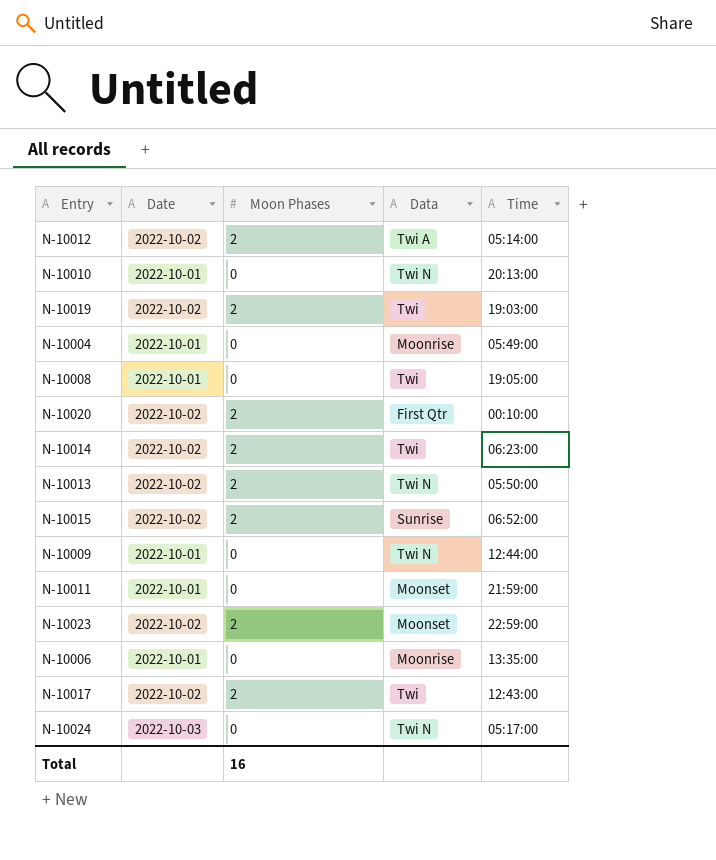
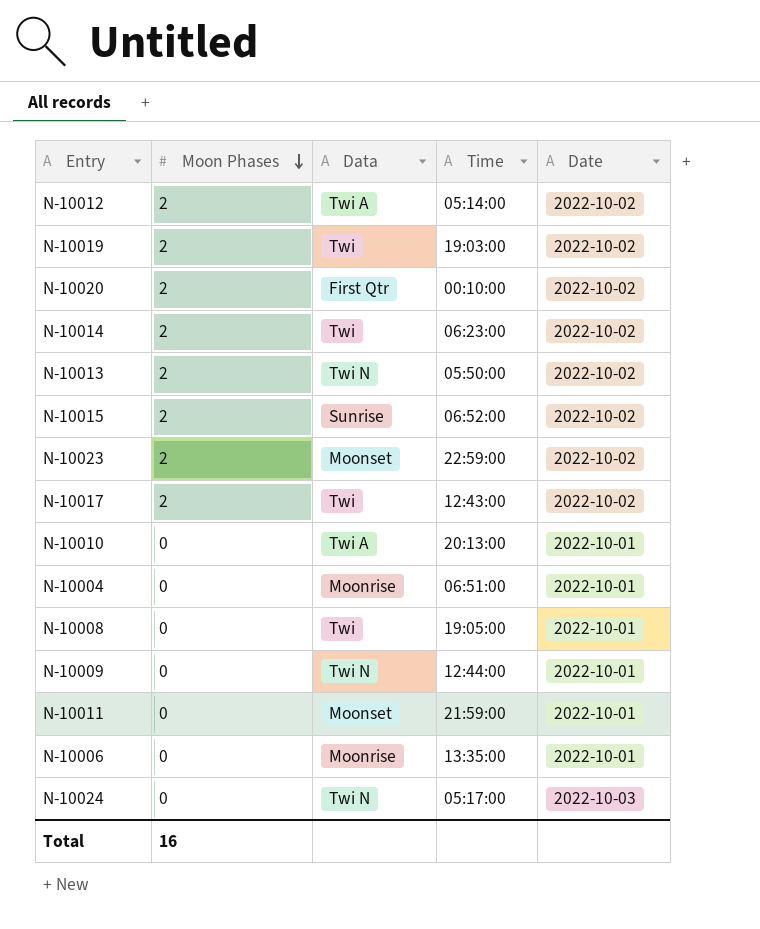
row order: none -> Moon Phases descending
column Date | position: 2 -> 5
N-10010 | Data: Twi N -> Twi A
N-10004 | Time: 05:49:00 -> 06:51:00

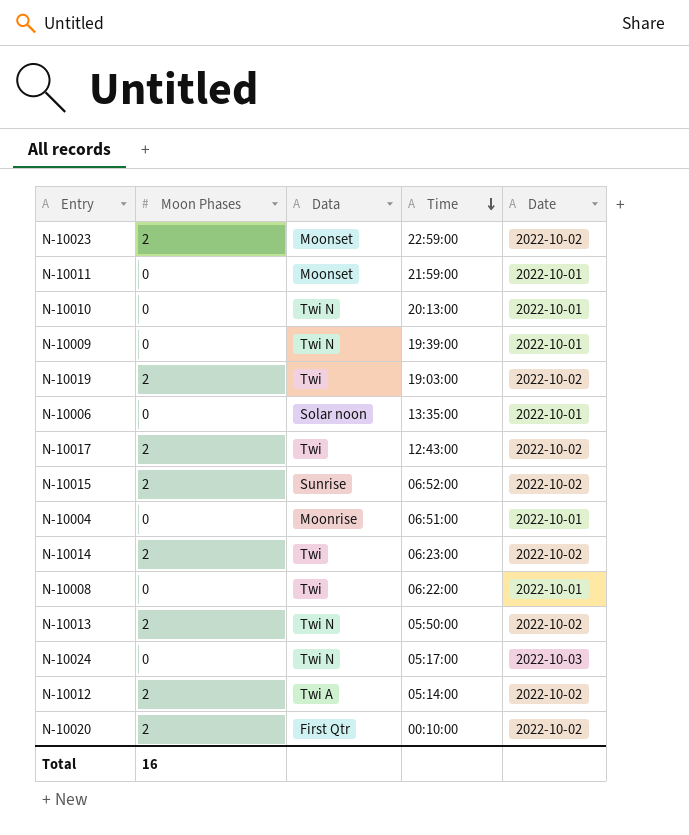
row order: Moon Phases descending -> Time descending
N-10010 | Data: Twi A -> Twi N
N-10009 | Time: 12:44:00 -> 19:39:00
N-10006 | Data: Moonrise -> Solar noon
N-10008 | Time: 19:05:00 -> 06:22:00

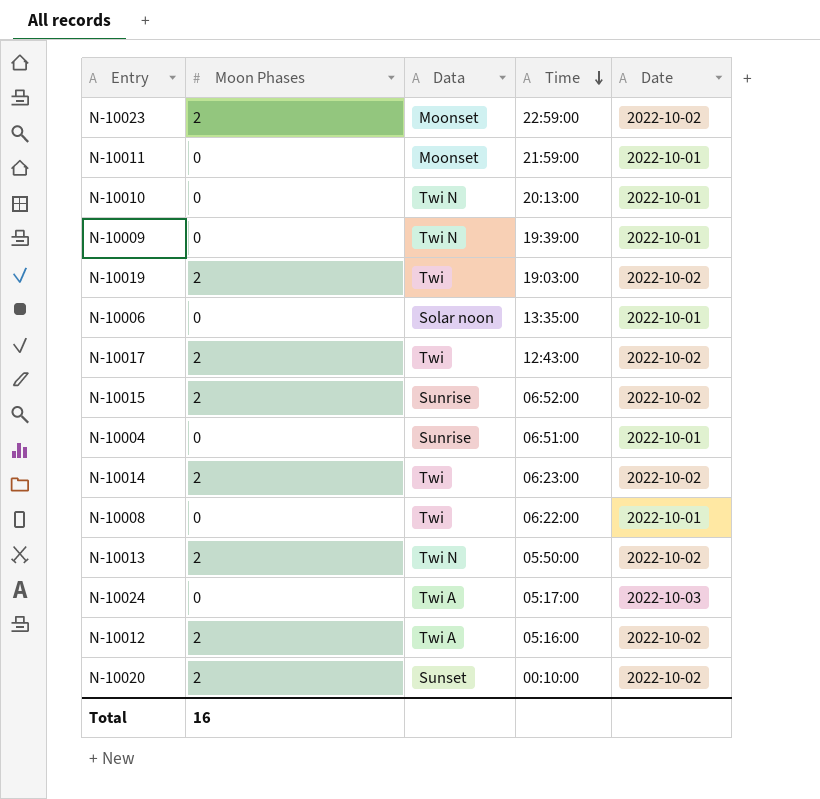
N-10004 | Data: Moonrise -> Sunrise
N-10024 | Data: Twi N -> Twi A
N-10012 | Time: 05:14:00 -> 05:16:00
N-10020 | Data: First Qtr -> Sunset

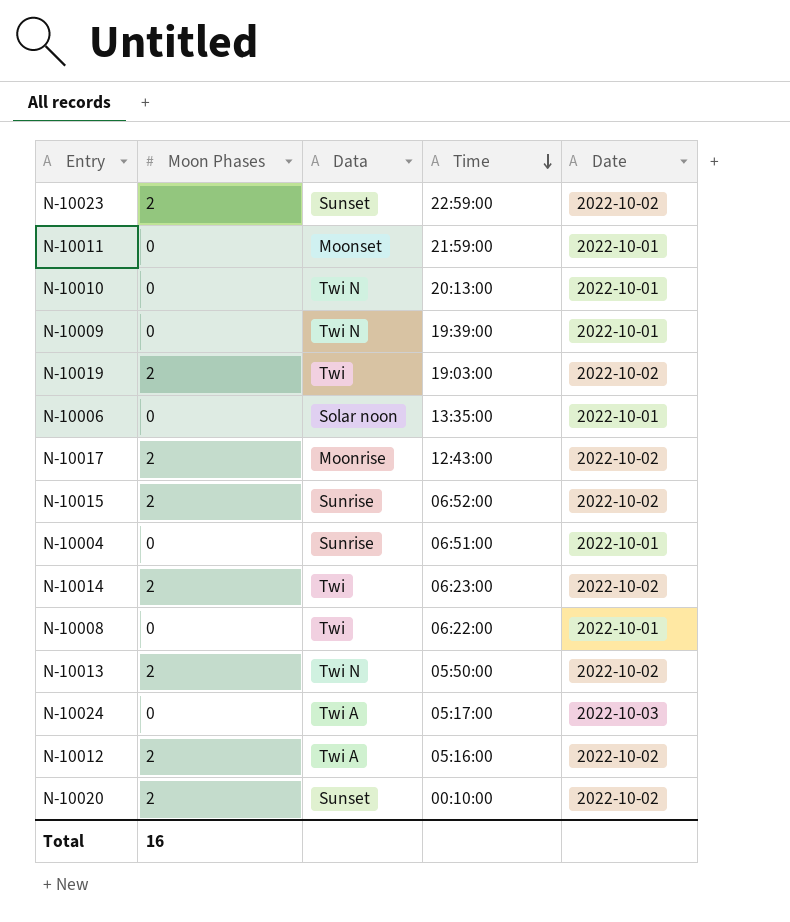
N-10023 | Data: Moonset -> Sunset
N-10017 | Data: Twi -> Moonrise

